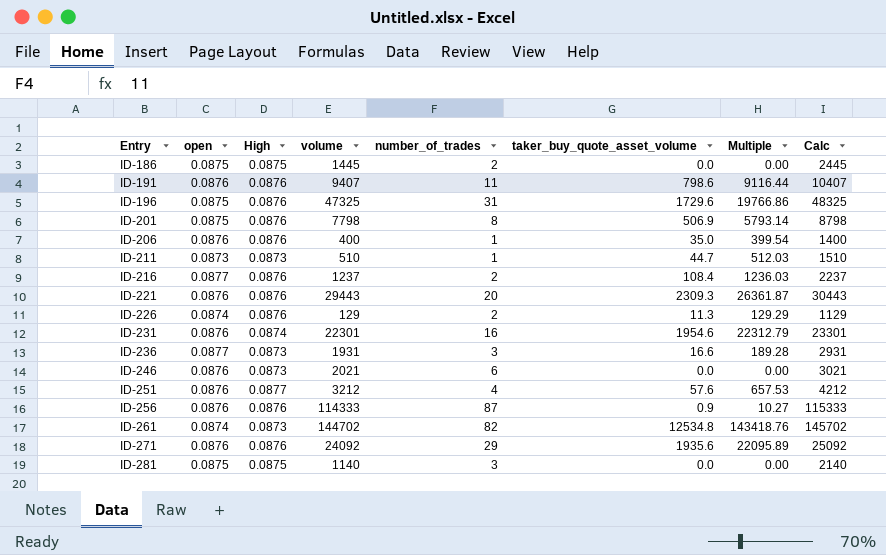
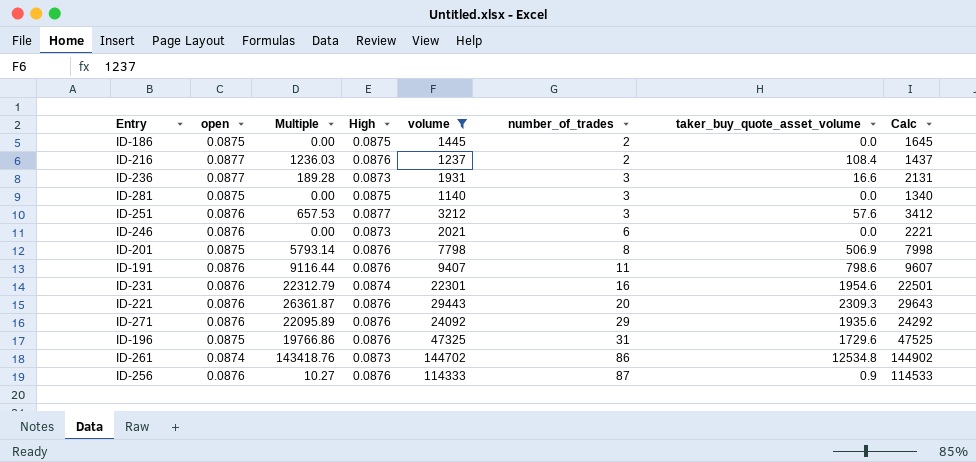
filter: none -> volume >= 1140
row order: Entry ascending -> number_of_trades ascending
column Multiple | position: 7 -> 3
column Calc | formula: [volume] + 1000 -> [volume] + 200
ID-251 | number_of_trades: 4 -> 3
ID-261 | number_of_trades: 82 -> 86

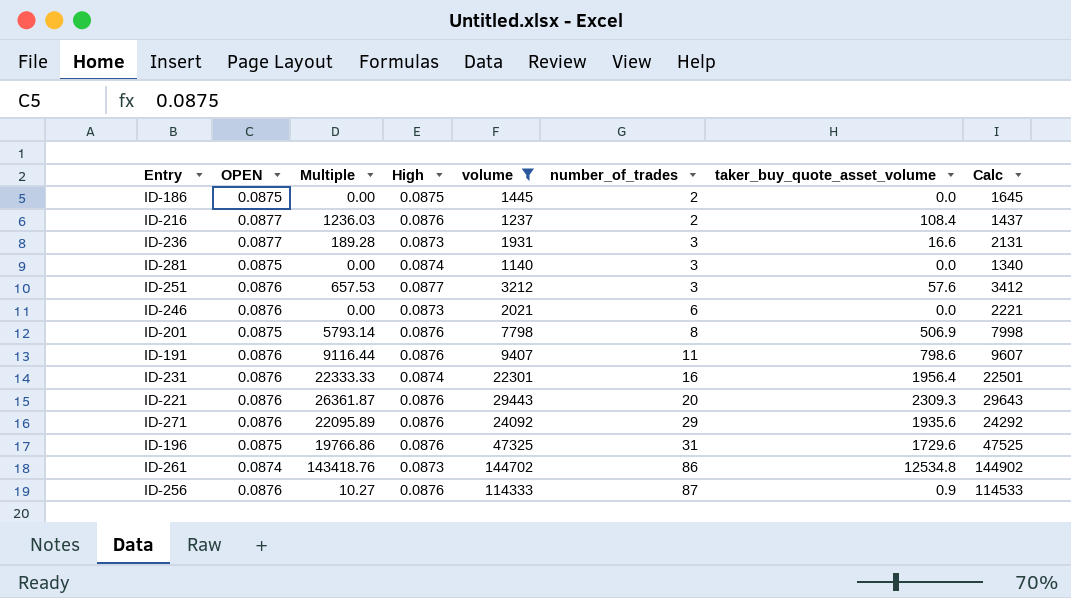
column name: open -> OPEN
ID-281 | High: 0.0875 -> 0.0874
ID-231 | Multiple: 22312.79 -> 22333.33
ID-231 | taker_buy_quote_asset_volume: 1954.6 -> 1956.4

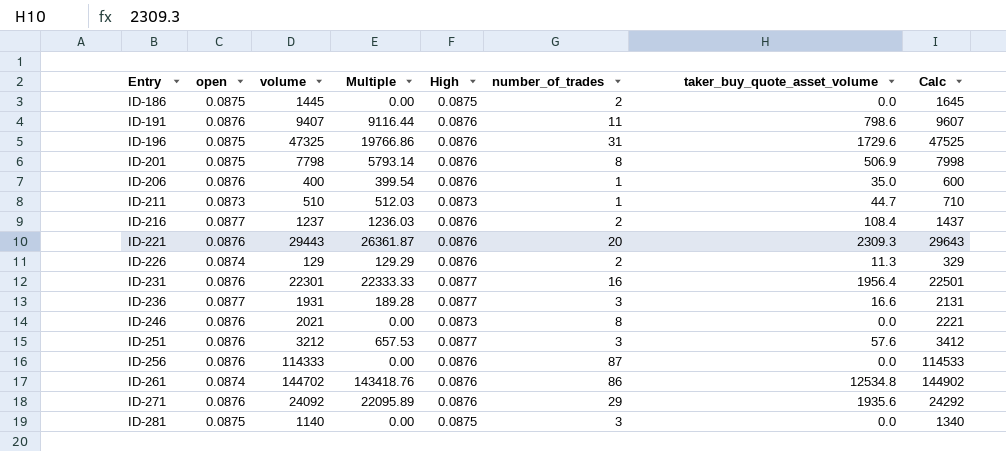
filter: volume >= 1140 -> none
row order: number_of_trades ascending -> Entry ascending
column name: OPEN -> open
column volume | position: 5 -> 3
ID-231 | High: 0.0874 -> 0.0877
ID-236 | High: 0.0873 -> 0.0877
ID-246 | number_of_trades: 6 -> 8
ID-256 | Multiple: 10.27 -> 0.00
ID-256 | taker_buy_quote_asset_volume: 0.9 -> 0.0
ID-261 | High: 0.0873 -> 0.0876
ID-281 | High: 0.0874 -> 0.0875

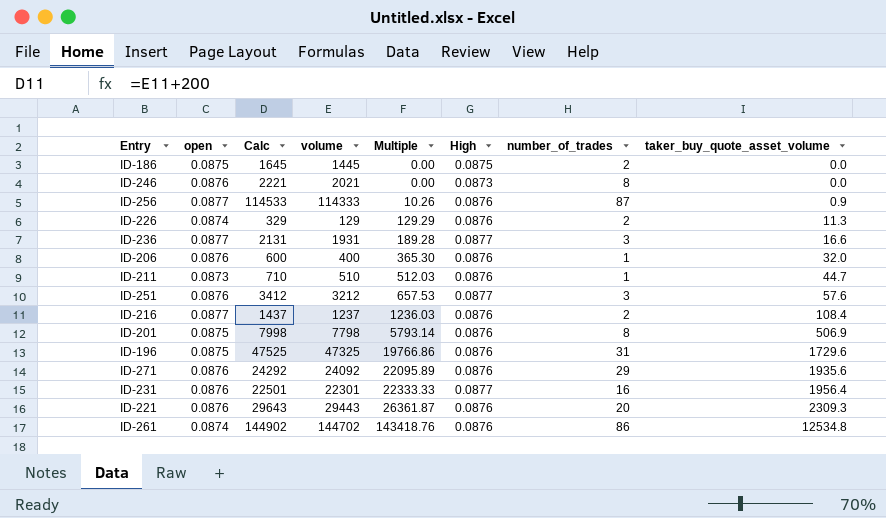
row order: Entry ascending -> Multiple ascending
column Calc | position: 8 -> 3
row ID-191: 0.0876 | 9407 | 9116.44 | 0.0876 | 11 | 798.6 | 9607 -> none
row ID-281: 0.0875 | 1140 | 0.00 | 0.0875 | 3 | 0.0 | 1340 -> none
ID-256 | open: 0.0876 -> 0.0877
ID-256 | Multiple: 0.00 -> 10.26
ID-256 | taker_buy_quote_asset_volume: 0.0 -> 0.9
ID-206 | Multiple: 399.54 -> 365.30
ID-206 | taker_buy_quote_asset_volume: 35.0 -> 32.0
ID-211 | High: 0.0873 -> 0.0876

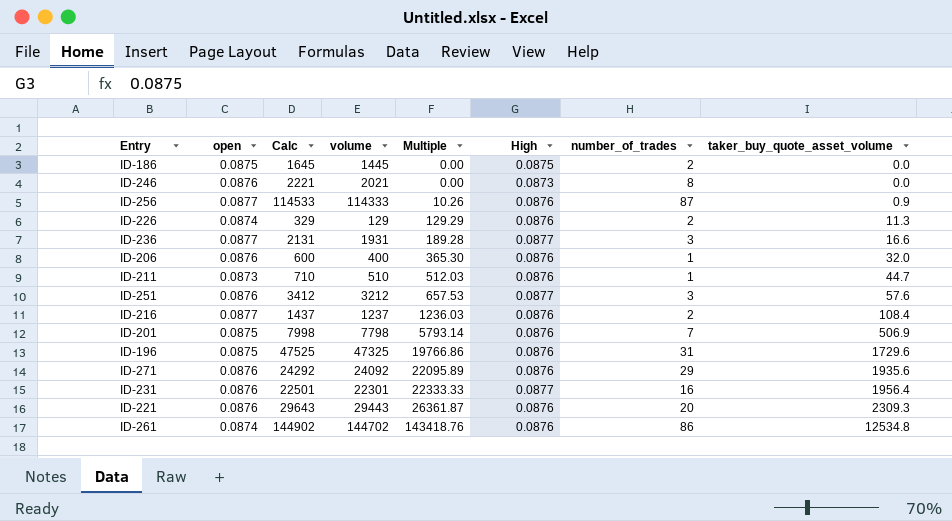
ID-201 | number_of_trades: 8 -> 7

